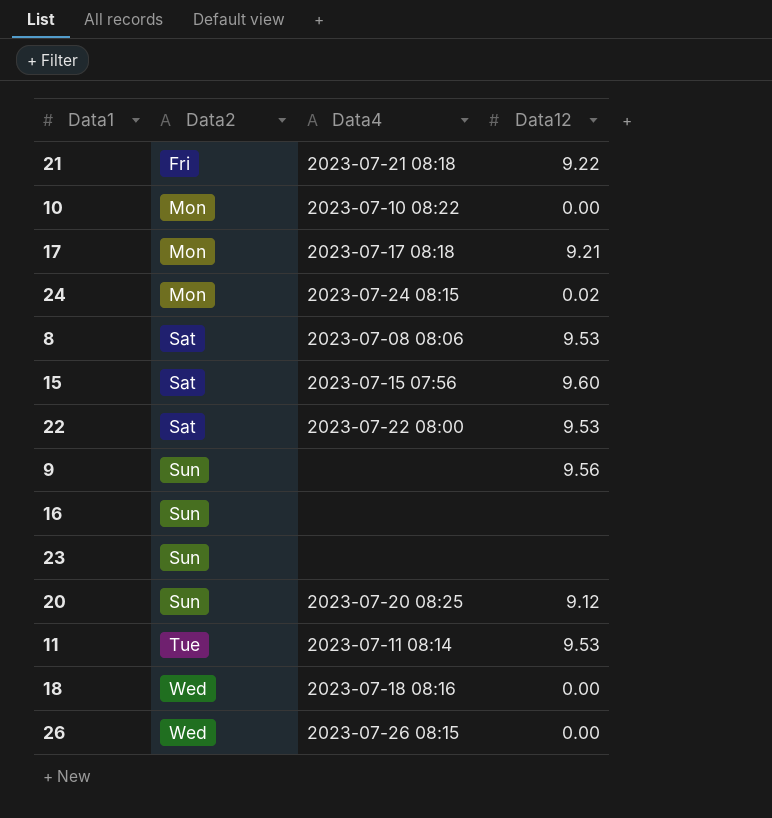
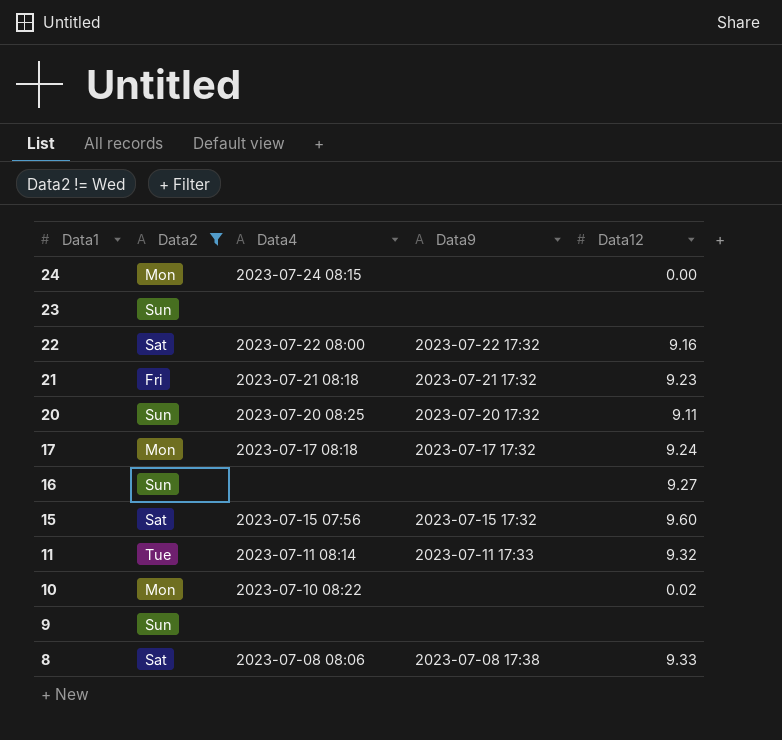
filter: none -> Data2 != Wed
row order: Data2 ascending -> Data1 descending
column Data9 | position: none -> 4
24 | Data12: 0.02 -> 0.00
22 | Data12: 9.53 -> 9.16
21 | Data12: 9.22 -> 9.23
20 | Data12: 9.12 -> 9.11
17 | Data12: 9.21 -> 9.24
16 | Data12: none -> 9.27
11 | Data12: 9.53 -> 9.32
10 | Data12: 0.00 -> 0.02
9 | Data12: 9.56 -> none
8 | Data12: 9.53 -> 9.33

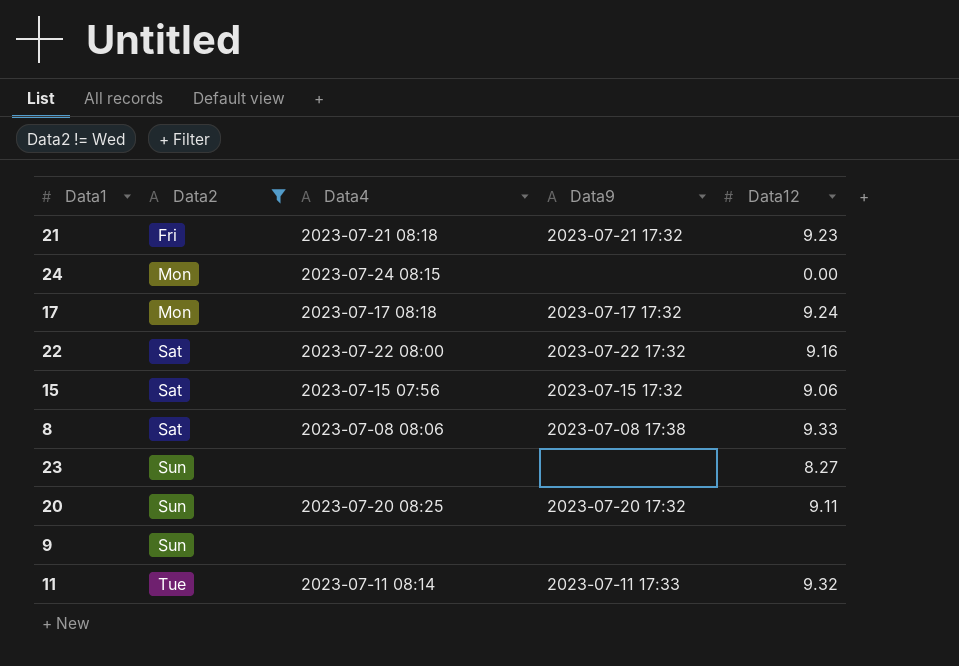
row order: Data1 descending -> Data2 ascending
row 16: Sun | none | none | 9.27 -> none
row 10: Mon | 2023-07-10 08:22 | none | 0.02 -> none
15 | Data12: 9.60 -> 9.06
23 | Data12: none -> 8.27

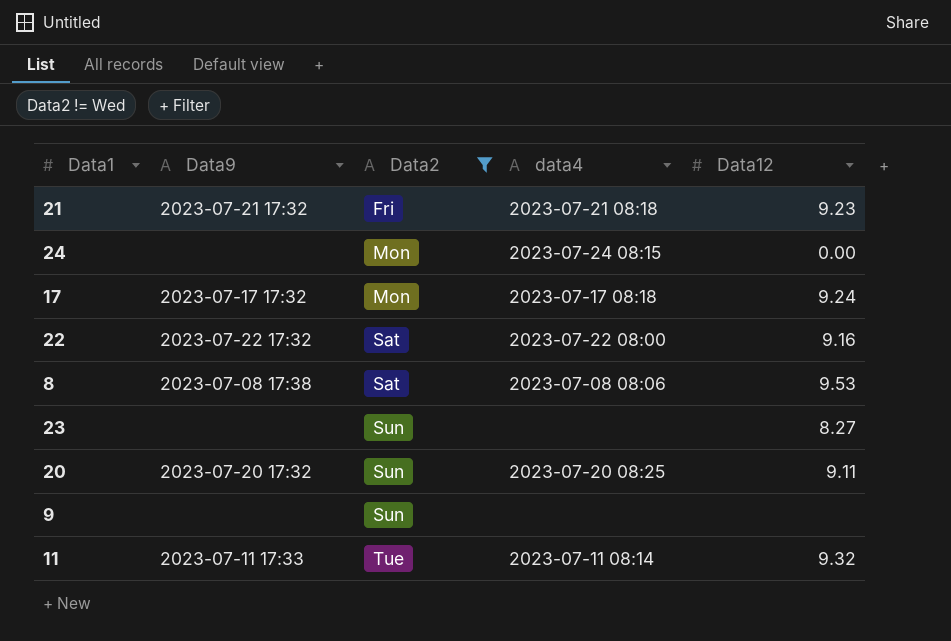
column Data9 | position: 4 -> 2
column name: Data4 -> data4
row 15: Sat | 2023-07-15 07:56 | 2023-07-15 17:32 | 9.06 -> none
8 | Data12: 9.33 -> 9.53

